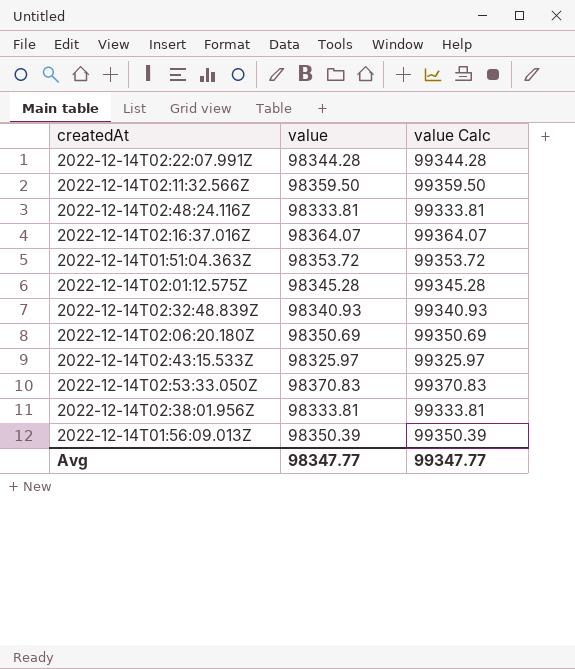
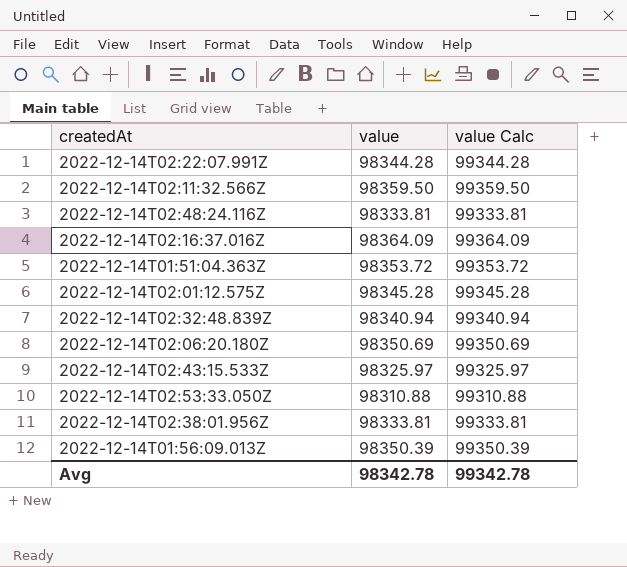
2022-12-14T02:16:37.016Z | value: 98364.07 -> 98364.09
2022-12-14T02:16:37.016Z | value Calc: 99364.07 -> 99364.09
2022-12-14T02:32:48.839Z | value: 98340.93 -> 98340.94
2022-12-14T02:32:48.839Z | value Calc: 99340.93 -> 99340.94
2022-12-14T02:53:33.050Z | value: 98370.83 -> 98310.88
2022-12-14T02:53:33.050Z | value Calc: 99370.83 -> 99310.88
Avg | value: 98347.77 -> 98342.78
Avg | value Calc: 99347.77 -> 99342.78

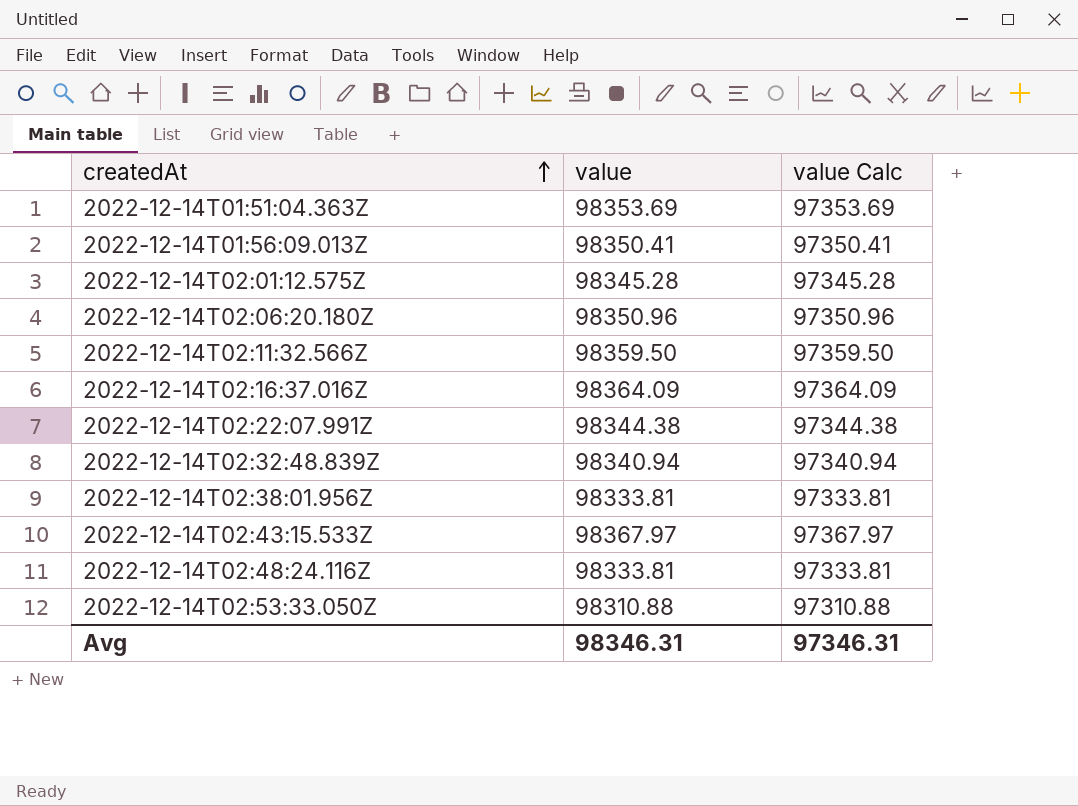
row order: none -> createdAt ascending
column value Calc | formula: [value] + 1000 -> [value] - 1000
2022-12-14T01:51:04.363Z | value: 98353.72 -> 98353.69
2022-12-14T01:56:09.013Z | value: 98350.39 -> 98350.41
2022-12-14T02:06:20.180Z | value: 98350.69 -> 98350.96
2022-12-14T02:22:07.991Z | value: 98344.28 -> 98344.38
2022-12-14T02:43:15.533Z | value: 98325.97 -> 98367.97
Avg | value: 98342.78 -> 98346.31
Avg | value Calc: 99342.78 -> 97346.31

